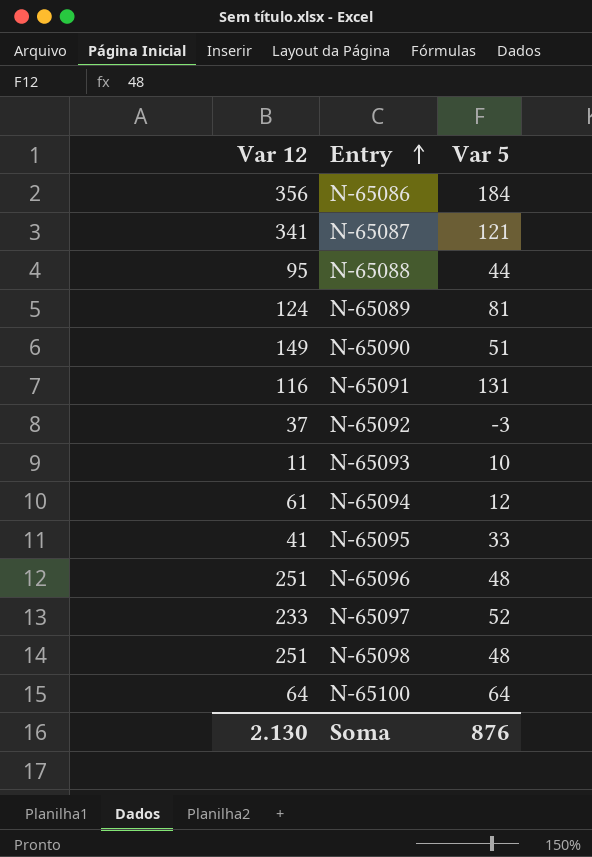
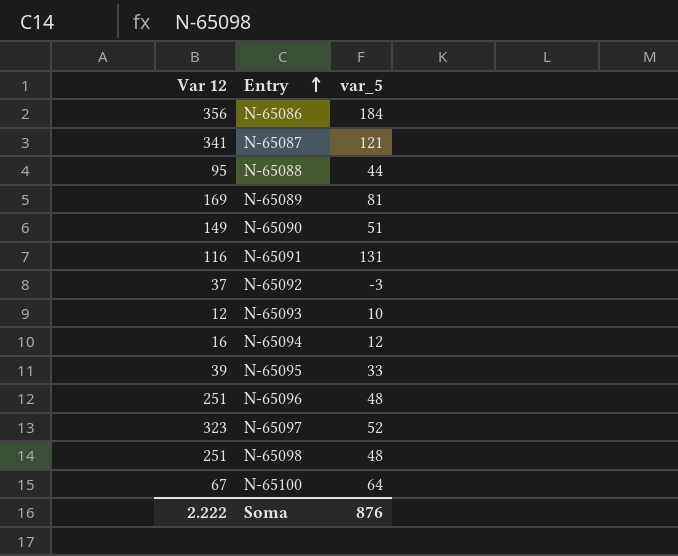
column name: Var 5 -> var_5
N-65089 | Var 12: 124 -> 169
N-65093 | Var 12: 11 -> 12
N-65094 | Var 12: 61 -> 16
N-65095 | Var 12: 41 -> 39
N-65097 | Var 12: 233 -> 323
N-65100 | Var 12: 64 -> 67
Soma | Var 12: 2.130 -> 2.222

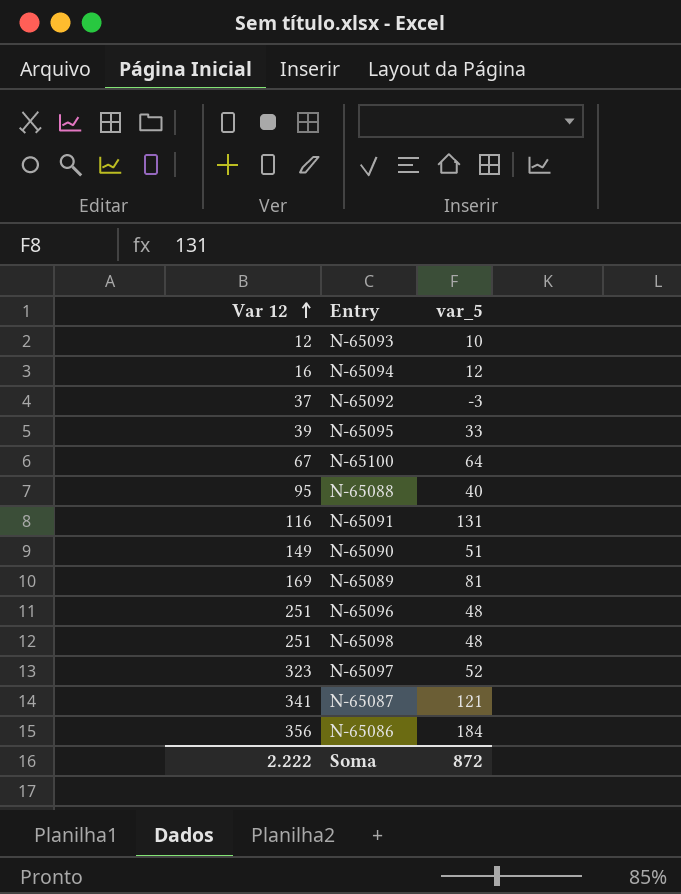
row order: Entry ascending -> Var 12 ascending
N-65088 | var_5: 44 -> 40
Soma | var_5: 876 -> 872

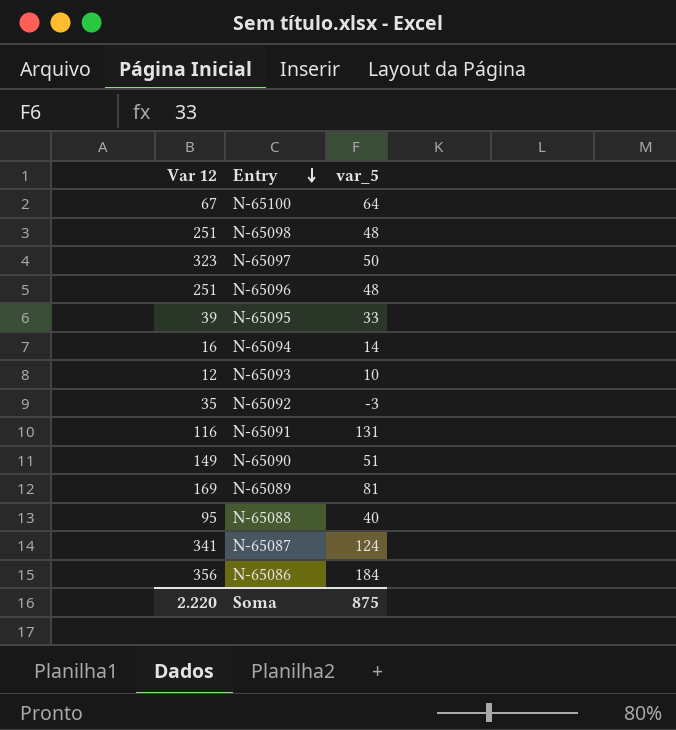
row order: Var 12 ascending -> Entry descending
N-65097 | var_5: 52 -> 50
N-65094 | var_5: 12 -> 14
N-65092 | Var 12: 37 -> 35
N-65087 | var_5: 121 -> 124
Soma | Var 12: 2.222 -> 2.220
Soma | var_5: 872 -> 875

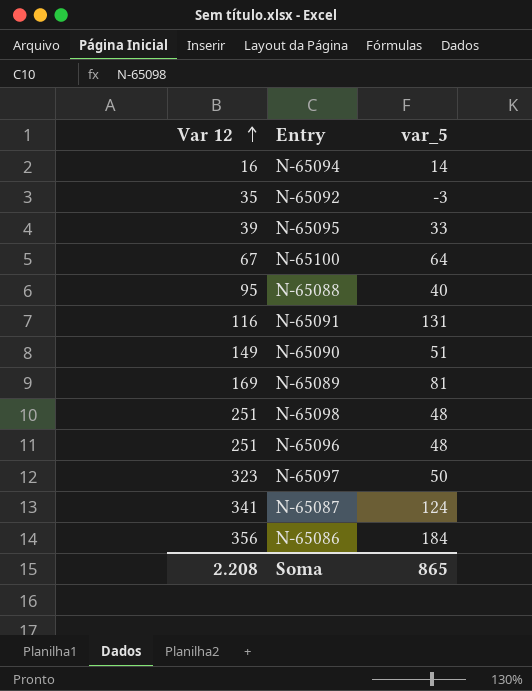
row order: Entry descending -> Var 12 ascending
row N-65093: 12 | 10 -> none
Soma | Var 12: 2.220 -> 2.208
Soma | var_5: 875 -> 865

